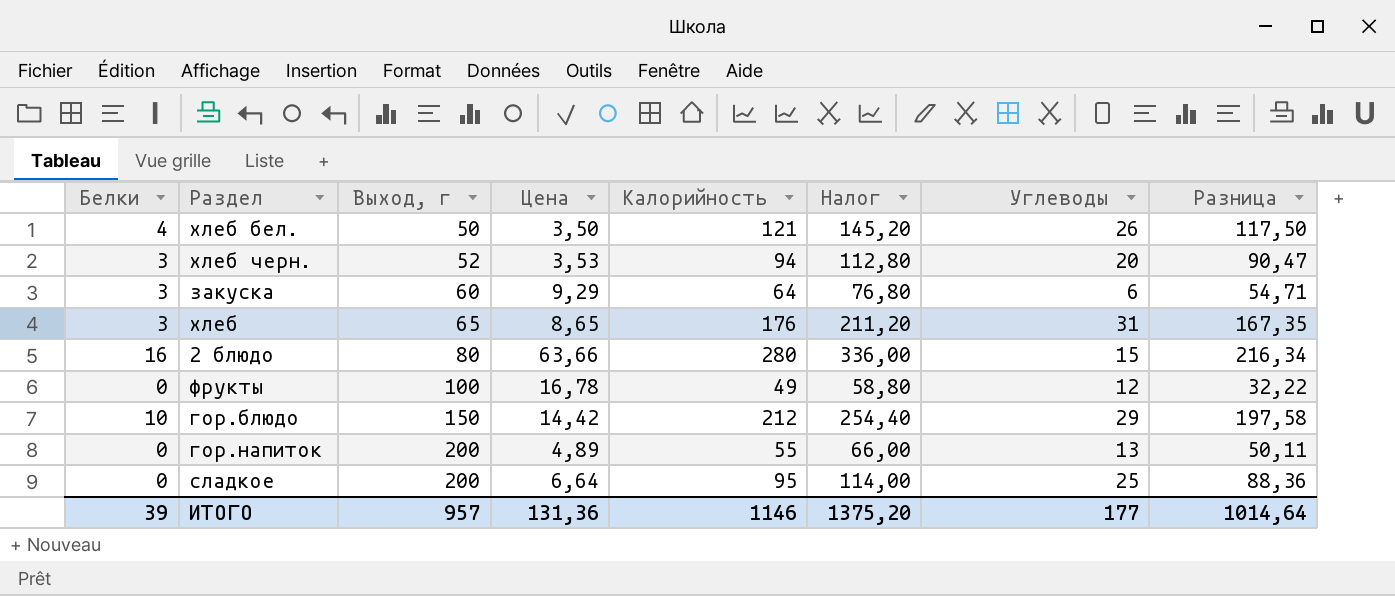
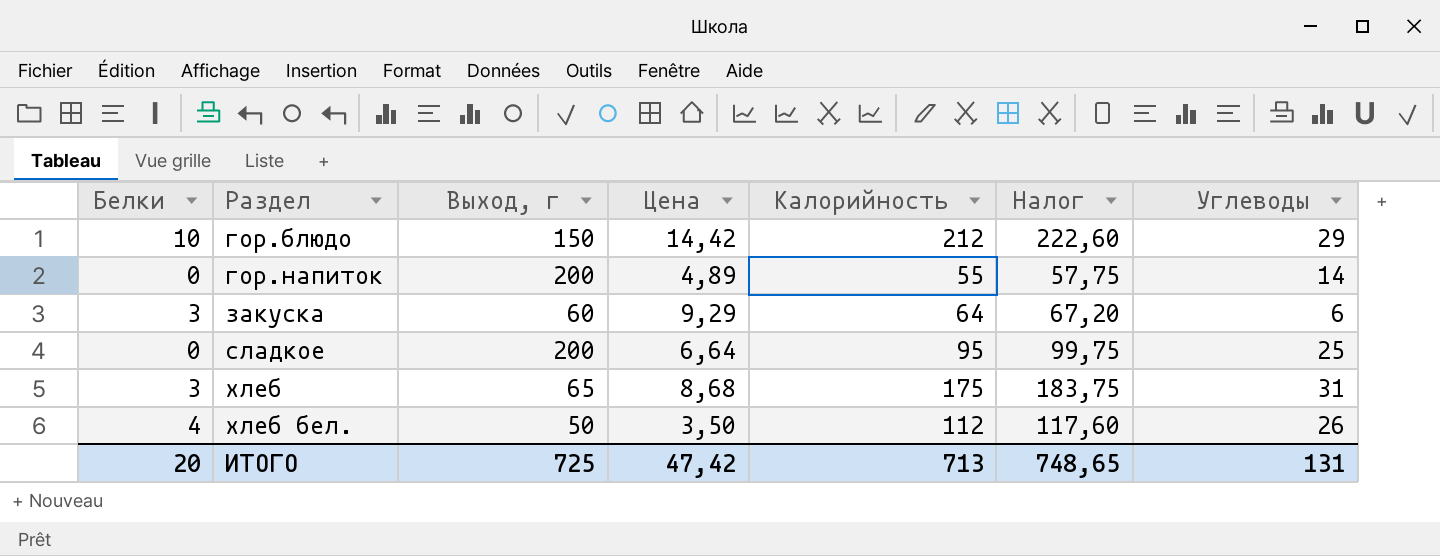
row order: Выход, г ascending -> Раздел ascending
column Разница | formula: [Калорийность] - [Цена] -> none
column Налог | formula: [Калорийность] * 1,2 -> [Калорийность] * 1,05
row хлеб черн.: 3 | 52 | 3,53 | 94 | 112,80 | 20 | 90,47 -> none
row 2 блюдо: 16 | 80 | 63,66 | 280 | 336,00 | 15 | 216,34 -> none
row фрукты: 0 | 100 | 16,78 | 49 | 58,80 | 12 | 32,22 -> none
гор.напиток | Углеводы: 13 -> 14
хлеб | Цена: 8,65 -> 8,68
хлеб | Калорийность: 176 -> 175
хлеб бел. | Калорийность: 121 -> 112
ИТОГО | Белки: 39 -> 20
ИТОГО | Выход, г: 957 -> 725
ИТОГО | Цена: 131,36 -> 47,42
ИТОГО | Калорийность: 1146 -> 713
ИТОГО | Налог: 1375,20 -> 748,65
ИТОГО | Углеводы: 177 -> 131

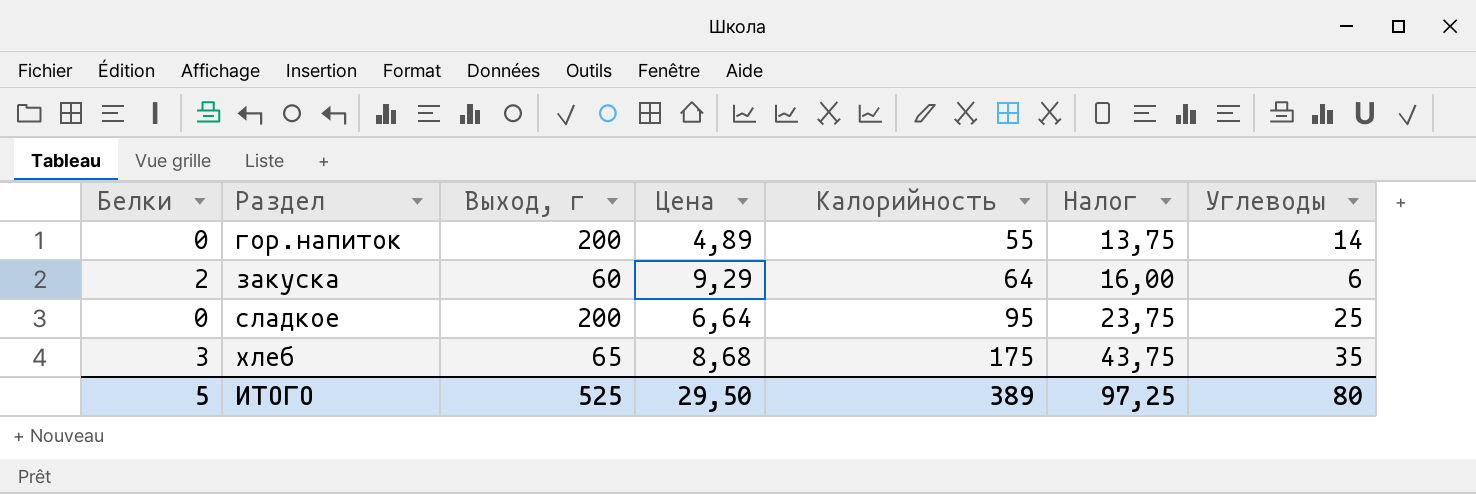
column Налог | formula: [Калорийность] * 1,05 -> [Калорийность] * 0,25
row гор.блюдо: 10 | 150 | 14,42 | 212 | 222,60 | 29 -> none
row хлеб бел.: 4 | 50 | 3,50 | 112 | 117,60 | 26 -> none
закуска | Белки: 3 -> 2
хлеб | Углеводы: 31 -> 35
ИТОГО | Белки: 20 -> 5
ИТОГО | Выход, г: 725 -> 525
ИТОГО | Цена: 47,42 -> 29,50
ИТОГО | Калорийность: 713 -> 389
ИТОГО | Налог: 748,65 -> 97,25
ИТОГО | Углеводы: 131 -> 80

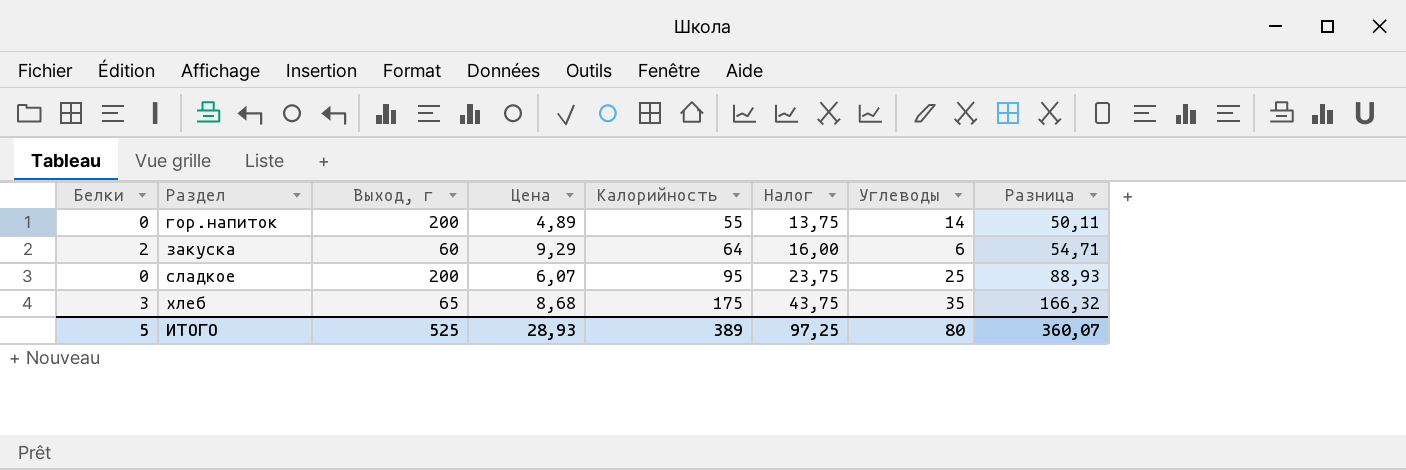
column Разница | formula: none -> [Калорийность] - [Цена]
сладкое | Цена: 6,64 -> 6,07
ИТОГО | Цена: 29,50 -> 28,93

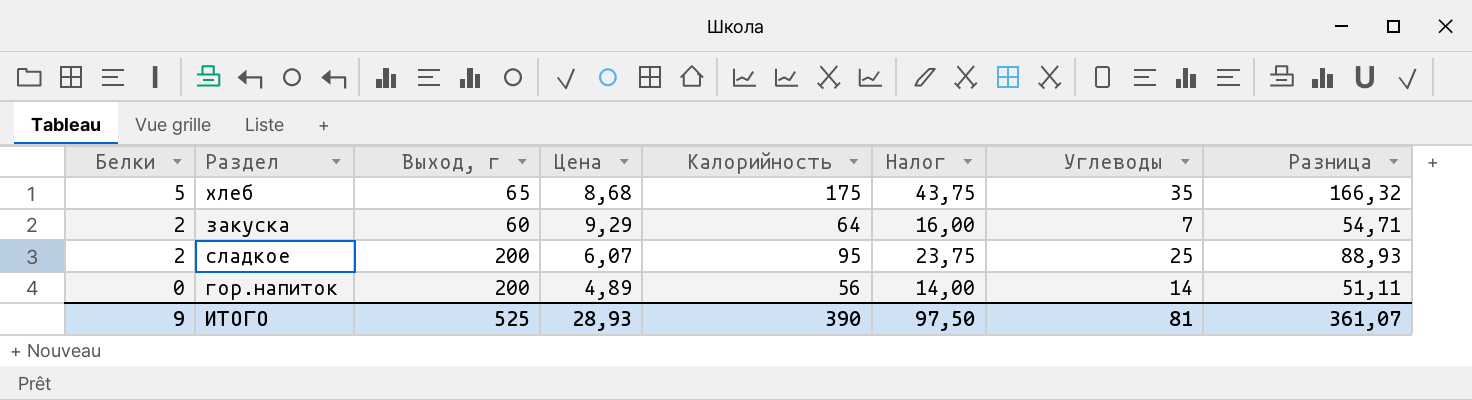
row order: Раздел ascending -> Белки descending
хлеб | Белки: 3 -> 5
закуска | Углеводы: 6 -> 7
сладкое | Белки: 0 -> 2
гор.напиток | Калорийность: 55 -> 56
гор.напиток | Налог: 13,75 -> 14,00
гор.напиток | Разница: 50,11 -> 51,11
ИТОГО | Белки: 5 -> 9
ИТОГО | Калорийность: 389 -> 390
ИТОГО | Налог: 97,25 -> 97,50
ИТОГО | Углеводы: 80 -> 81
ИТОГО | Разница: 360,07 -> 361,07

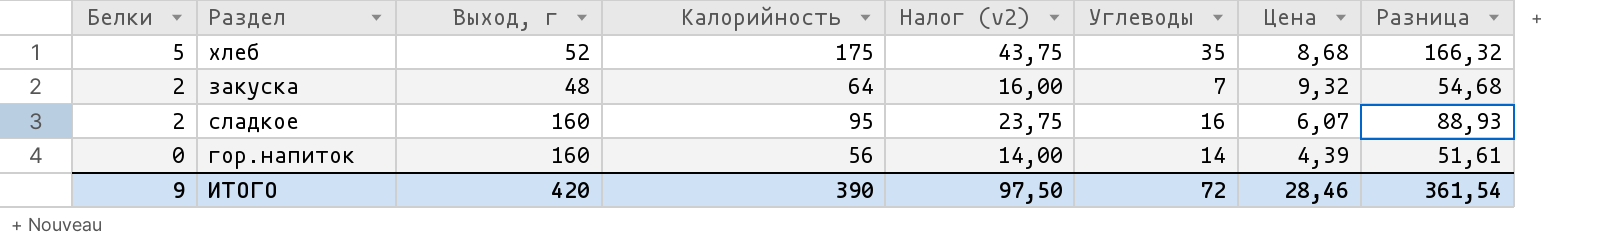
column name: Налог -> Налог (v2)
column Цена | position: 4 -> 7
хлеб | Выход, г: 65 -> 52
закуска | Выход, г: 60 -> 48
закуска | Цена: 9,29 -> 9,32
закуска | Разница: 54,71 -> 54,68
сладкое | Выход, г: 200 -> 160
сладкое | Углеводы: 25 -> 16
гор.напиток | Выход, г: 200 -> 160
гор.напиток | Цена: 4,89 -> 4,39
гор.напиток | Разница: 51,11 -> 51,61
ИТОГО | Выход, г: 525 -> 420
ИТОГО | Углеводы: 81 -> 72
ИТОГО | Цена: 28,93 -> 28,46
ИТОГО | Разница: 361,07 -> 361,54

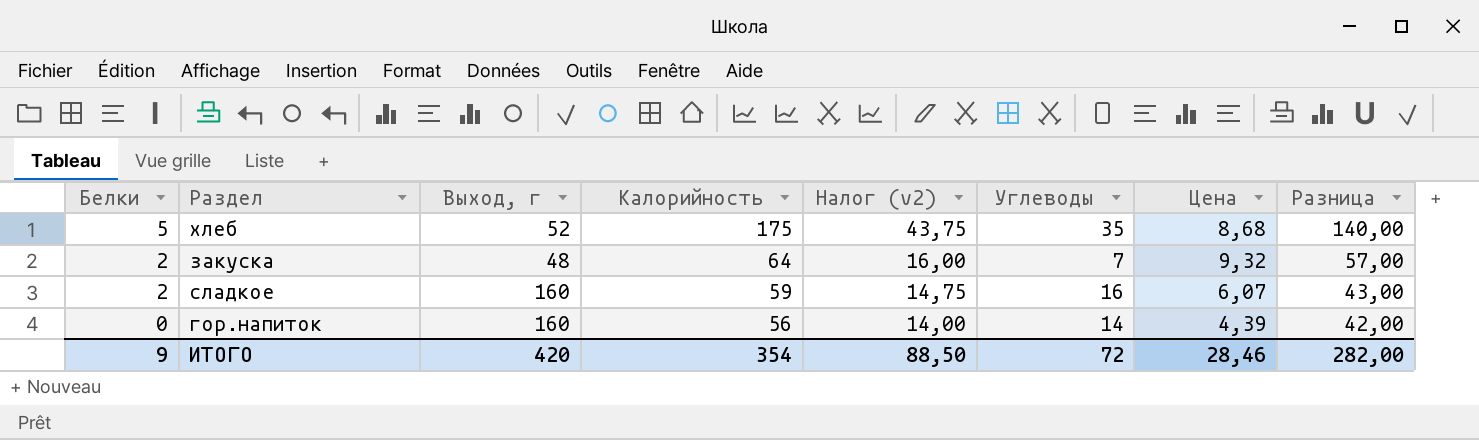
column Разница | formula: [Калорийность] - [Цена] -> [Калорийность] - [Углеводы]
сладкое | Калорийность: 95 -> 59
сладкое | Налог (v2): 23,75 -> 14,75
ИТОГО | Калорийность: 390 -> 354
ИТОГО | Налог (v2): 97,50 -> 88,50
ИТОГО | Разница: 361,54 -> 282,00

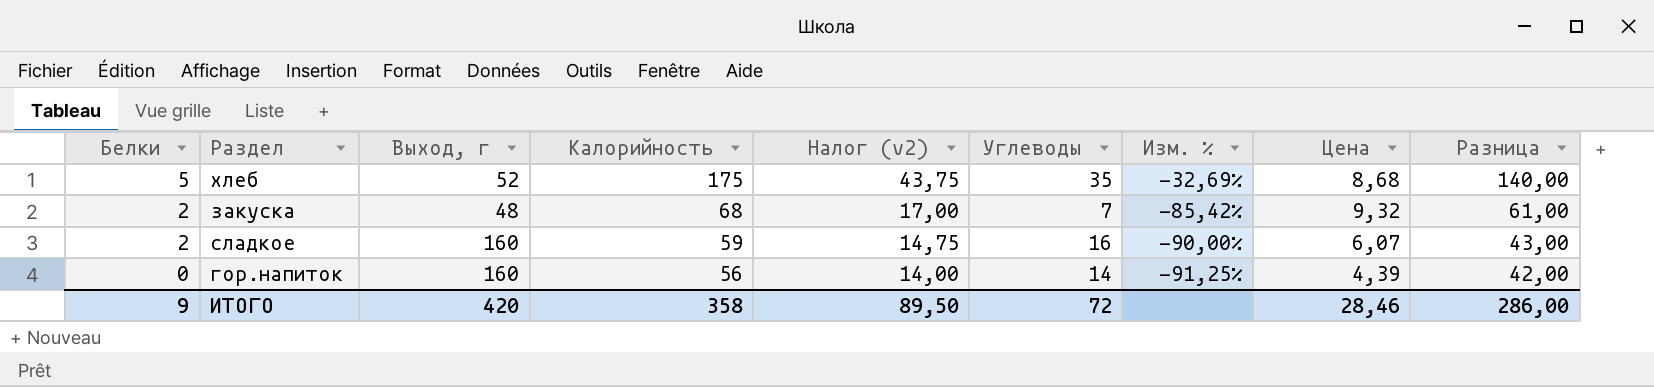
column Изм. % | formula: none -> ([Углеводы] - [Выход, г]) / [Выход, г]
закуска | Калорийность: 64 -> 68
закуска | Налог (v2): 16,00 -> 17,00
закуска | Разница: 57,00 -> 61,00
ИТОГО | Калорийность: 354 -> 358
ИТОГО | Налог (v2): 88,50 -> 89,50
ИТОГО | Разница: 282,00 -> 286,00

